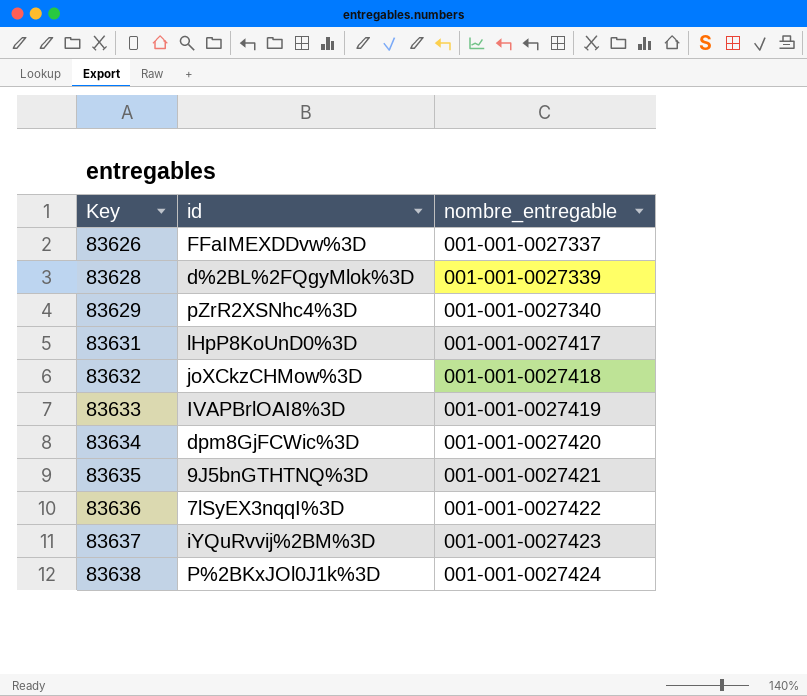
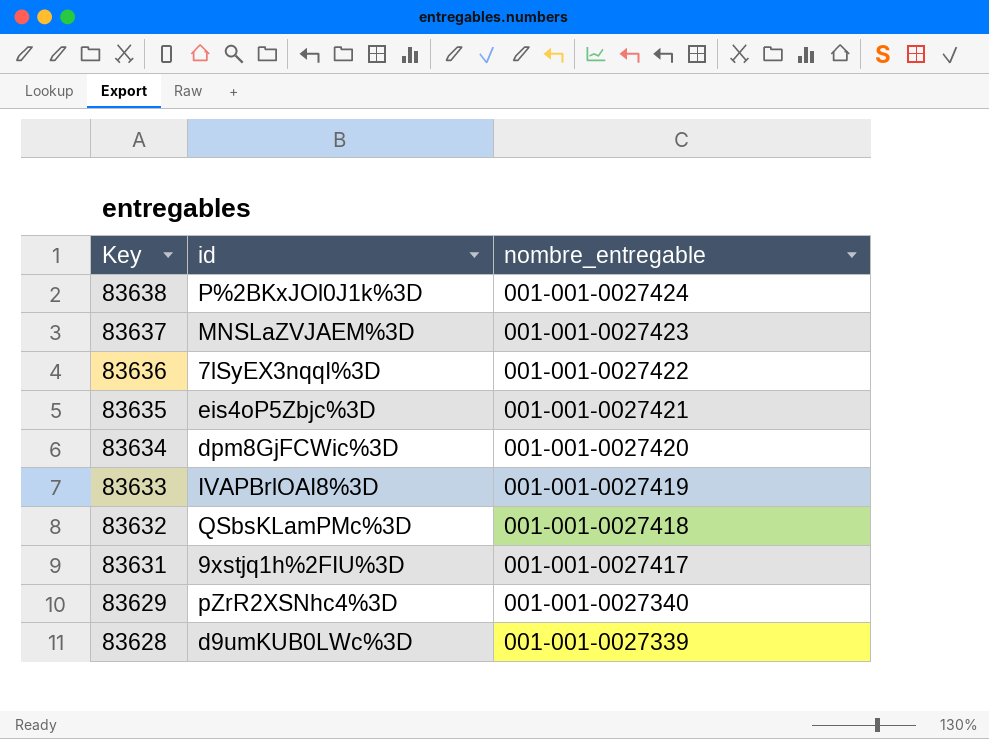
row order: Key ascending -> Key descending
row 83626: FFaIMEXDDvw%3D | 001-001-0027337 -> none
83637 | id: iYQuRvvij%2BM%3D -> MNSLaZVJAEM%3D
83635 | id: 9J5bnGTHTNQ%3D -> eis4oP5Zbjc%3D
83632 | id: joXCkzCHMow%3D -> QSbsKLamPMc%3D
83631 | id: lHpP8KoUnD0%3D -> 9xstjq1h%2FIU%3D
83628 | id: d%2BL%2FQgyMlok%3D -> d9umKUB0LWc%3D

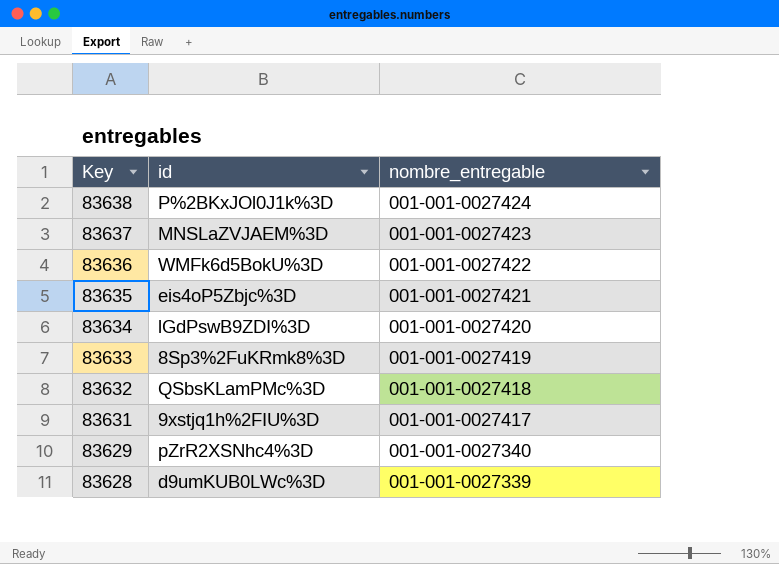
83636 | id: 7lSyEX3nqqI%3D -> WMFk6d5BokU%3D
83634 | id: dpm8GjFCWic%3D -> lGdPswB9ZDI%3D
83633 | id: IVAPBrlOAI8%3D -> 8Sp3%2FuKRmk8%3D

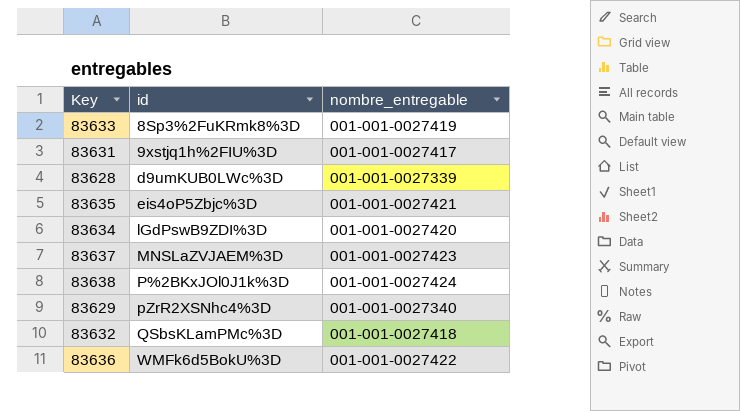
row order: Key descending -> id ascending

